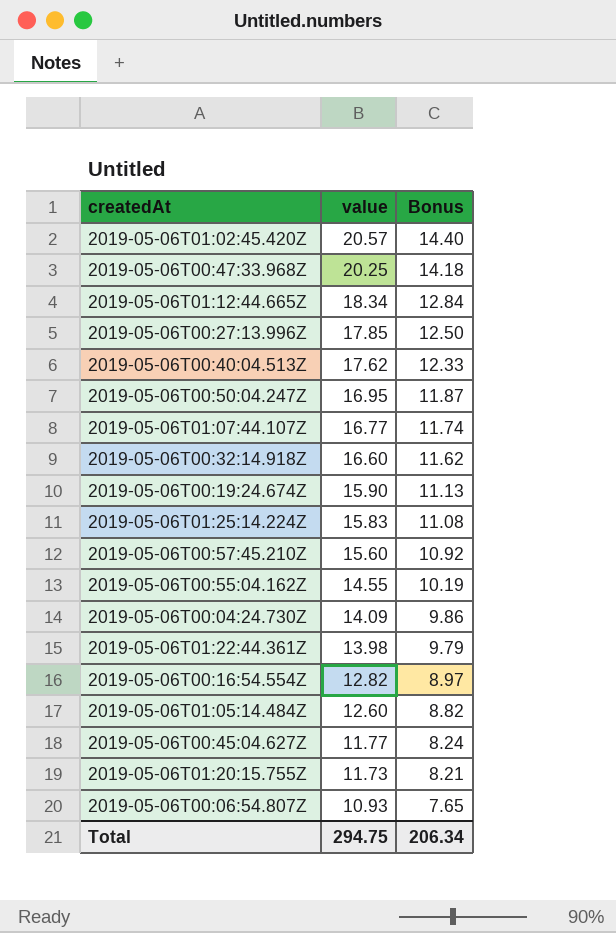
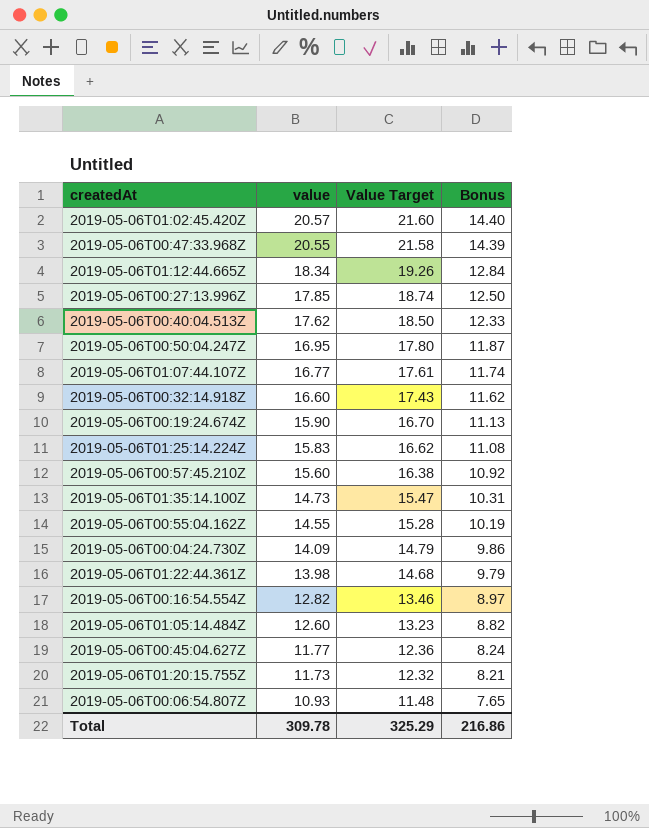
column Value Target | formula: none -> [value] * 1.05
2019-05-06T00:47:33.968Z | value: 20.25 -> 20.55
2019-05-06T00:47:33.968Z | Bonus: 14.18 -> 14.39
row 2019-05-06T01:35:14.100Z: none -> 14.73 | 15.47 | 10.31
Total | value: 294.75 -> 309.78
Total | Bonus: 206.34 -> 216.86

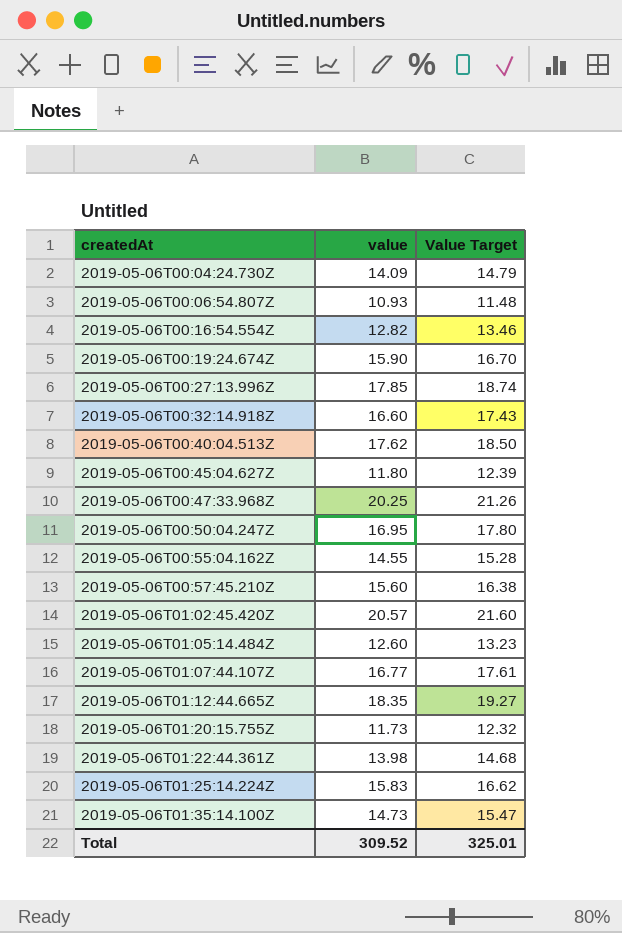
row order: value descending -> createdAt ascending
column Bonus | formula: [value] * 0.7 -> none
2019-05-06T00:45:04.627Z | value: 11.77 -> 11.80
2019-05-06T00:45:04.627Z | Value Target: 12.36 -> 12.39
2019-05-06T00:47:33.968Z | value: 20.55 -> 20.25
2019-05-06T00:47:33.968Z | Value Target: 21.58 -> 21.26
2019-05-06T01:12:44.665Z | value: 18.34 -> 18.35
2019-05-06T01:12:44.665Z | Value Target: 19.26 -> 19.27
Total | value: 309.78 -> 309.52
Total | Value Target: 325.29 -> 325.01

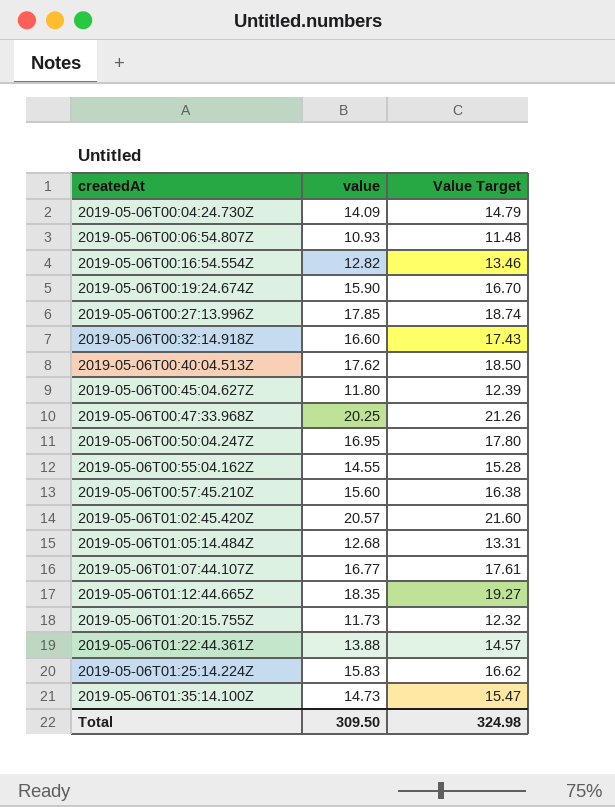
2019-05-06T01:05:14.484Z | value: 12.60 -> 12.68
2019-05-06T01:05:14.484Z | Value Target: 13.23 -> 13.31
2019-05-06T01:22:44.361Z | value: 13.98 -> 13.88
2019-05-06T01:22:44.361Z | Value Target: 14.68 -> 14.57
Total | value: 309.52 -> 309.50
Total | Value Target: 325.01 -> 324.98

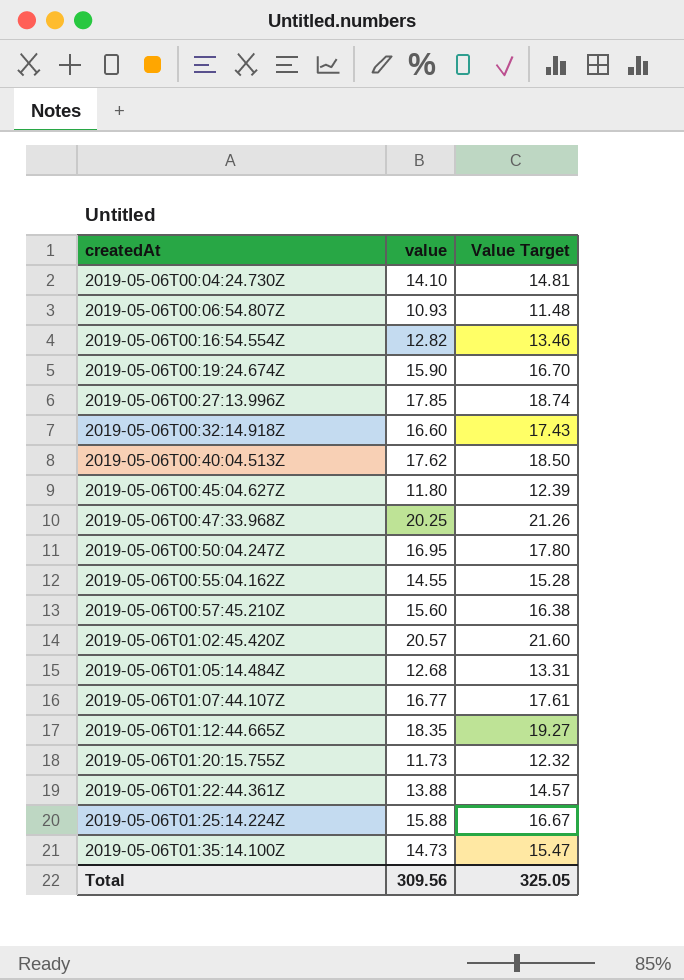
2019-05-06T00:04:24.730Z | value: 14.09 -> 14.10
2019-05-06T00:04:24.730Z | Value Target: 14.79 -> 14.81
2019-05-06T01:25:14.224Z | value: 15.83 -> 15.88
2019-05-06T01:25:14.224Z | Value Target: 16.62 -> 16.67
Total | value: 309.50 -> 309.56
Total | Value Target: 324.98 -> 325.05

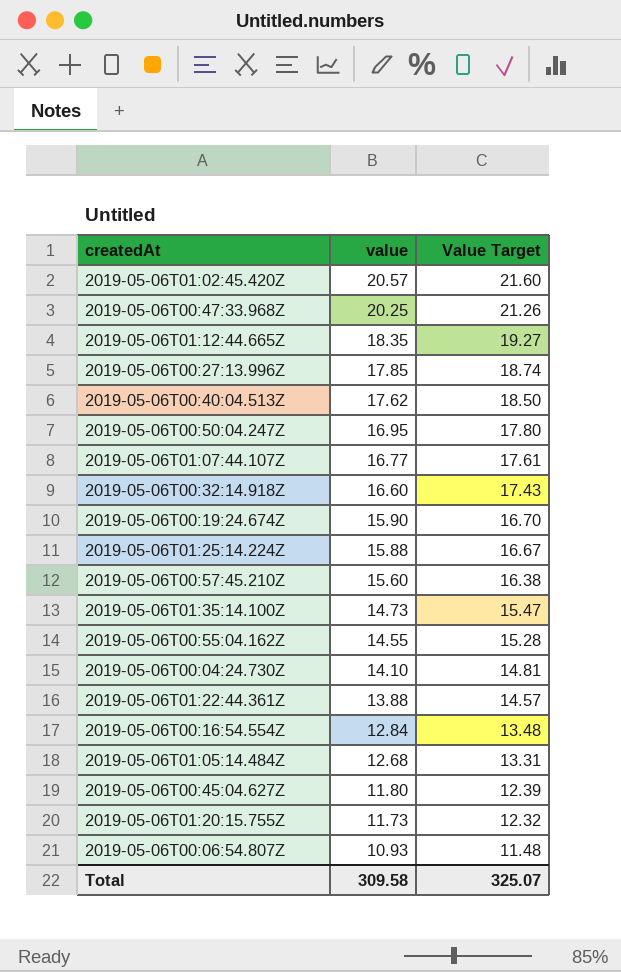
row order: createdAt ascending -> value descending
2019-05-06T00:16:54.554Z | value: 12.82 -> 12.84
2019-05-06T00:16:54.554Z | Value Target: 13.46 -> 13.48
Total | value: 309.56 -> 309.58
Total | Value Target: 325.05 -> 325.07

